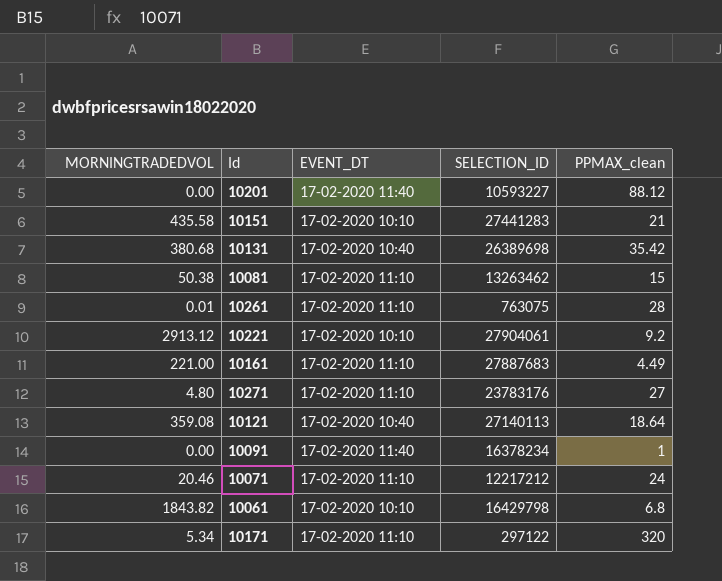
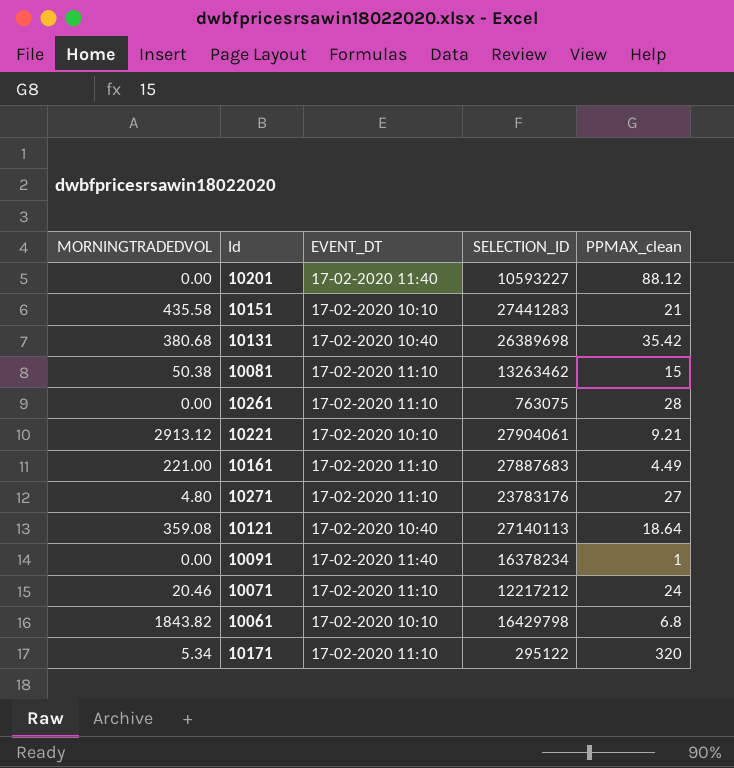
10261 | MORNINGTRADEDVOL: 0.01 -> 0.00
10221 | PPMAX_clean: 9.2 -> 9.21
10171 | SELECTION_ID: 297122 -> 295122

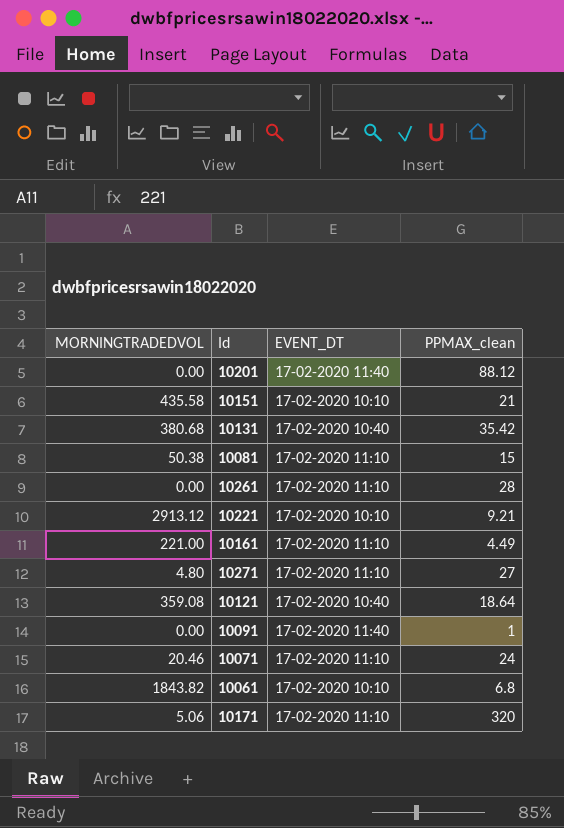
column SELECTION_ID | position: 4 -> none
10171 | MORNINGTRADEDVOL: 5.34 -> 5.06

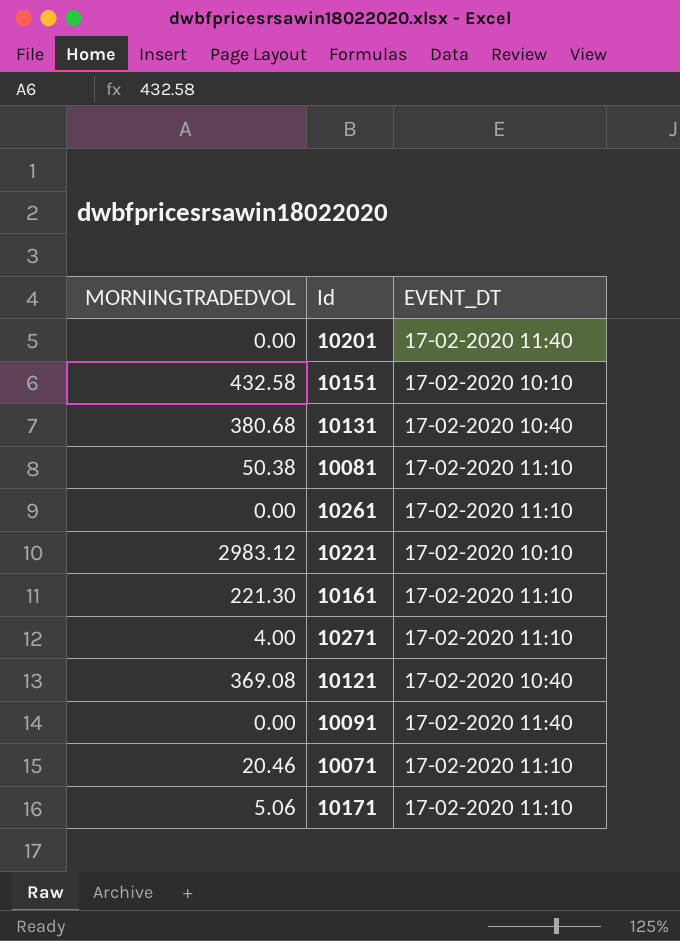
column PPMAX_clean | position: 4 -> none
row 10061: 1843.82 | 17-02-2020 10:10 | 6.8 -> none
10151 | MORNINGTRADEDVOL: 435.58 -> 432.58
10221 | MORNINGTRADEDVOL: 2913.12 -> 2983.12
10161 | MORNINGTRADEDVOL: 221.00 -> 221.30
10271 | MORNINGTRADEDVOL: 4.80 -> 4.00
10121 | MORNINGTRADEDVOL: 359.08 -> 369.08

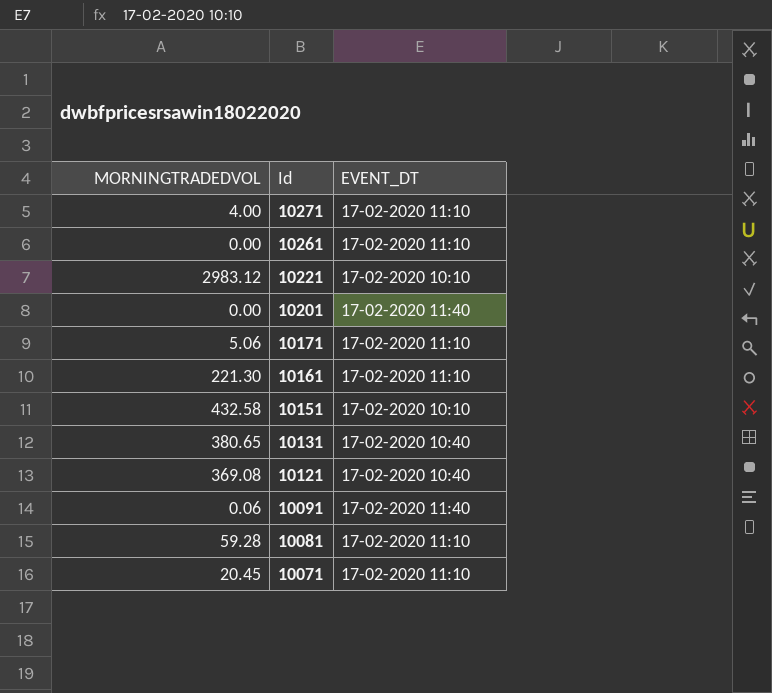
row order: none -> Id descending
10131 | MORNINGTRADEDVOL: 380.68 -> 380.65
10091 | MORNINGTRADEDVOL: 0.00 -> 0.06
10081 | MORNINGTRADEDVOL: 50.38 -> 59.28
10071 | MORNINGTRADEDVOL: 20.46 -> 20.45

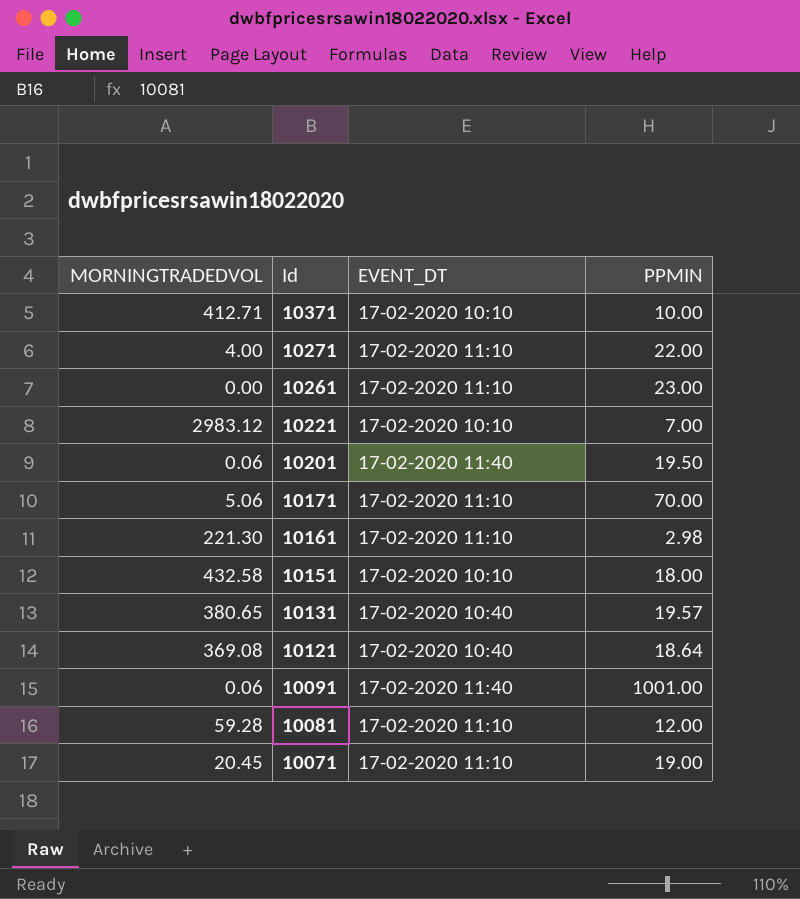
column PPMIN | position: none -> 4
row 10371: none -> 412.71 | 17-02-2020 10:10 | 10.00
10201 | MORNINGTRADEDVOL: 0.00 -> 0.06

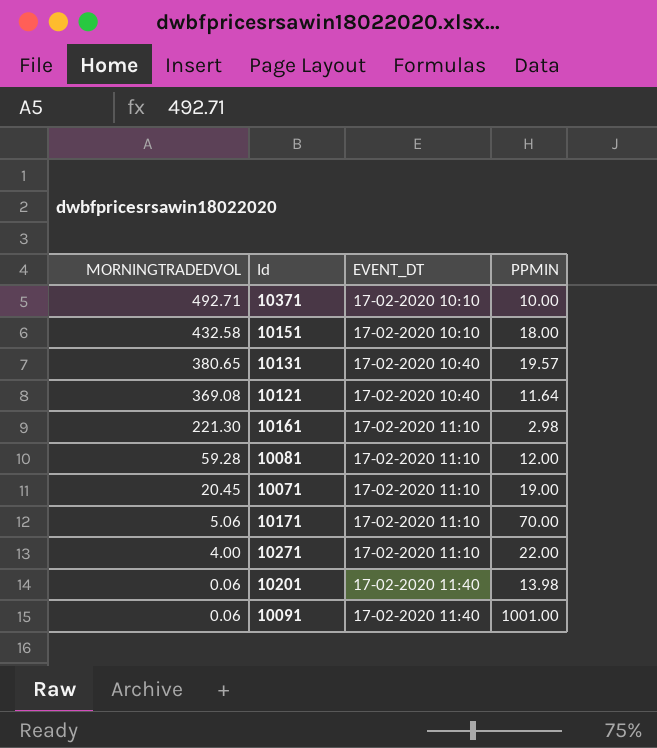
row order: Id descending -> MORNINGTRADEDVOL descending
row 10261: 0.00 | 17-02-2020 11:10 | 23.00 -> none
row 10221: 2983.12 | 17-02-2020 10:10 | 7.00 -> none
10371 | MORNINGTRADEDVOL: 412.71 -> 492.71
10121 | PPMIN: 18.64 -> 11.64
10201 | PPMIN: 19.50 -> 13.98

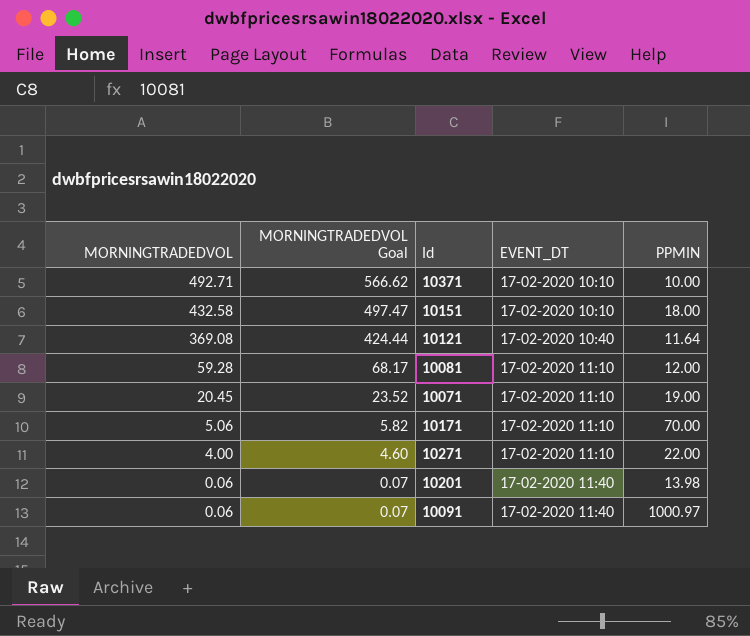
column MORNINGTRADEDVOL Goal | formula: none -> [MORNINGTRADEDVOL] * 1.15
row 10131: 380.65 | 17-02-2020 10:40 | 19.57 -> none
row 10161: 221.30 | 17-02-2020 11:10 | 2.98 -> none
10091 | PPMIN: 1001.00 -> 1000.97

